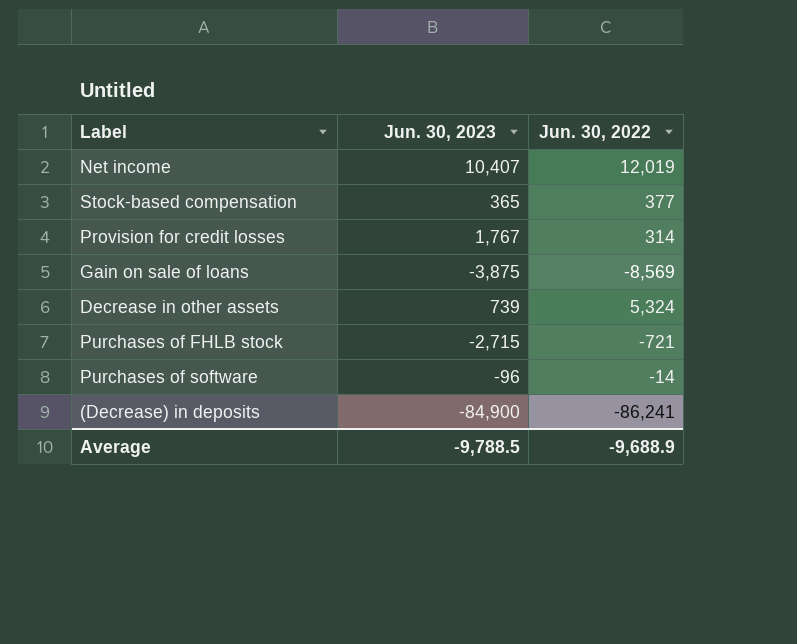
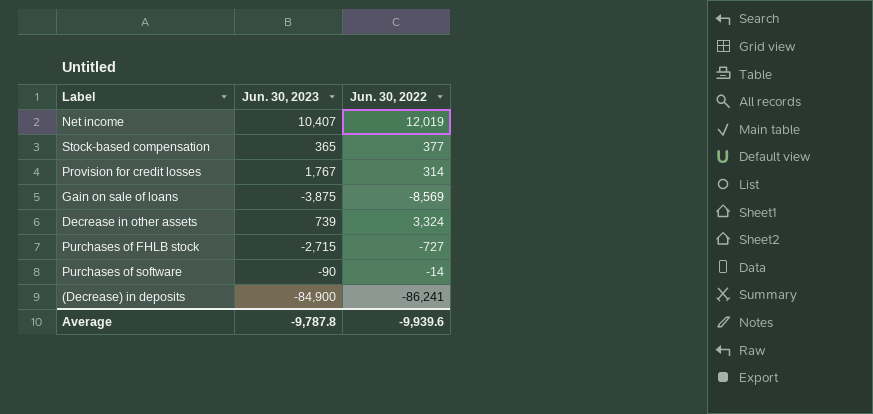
Decrease in other assets | Jun. 30, 2022: 5,324 -> 3,324
Purchases of FHLB stock | Jun. 30, 2022: -721 -> -727
Purchases of software | Jun. 30, 2023: -96 -> -90
Average | Jun. 30, 2023: -9,788.5 -> -9,787.8
Average | Jun. 30, 2022: -9,688.9 -> -9,939.6

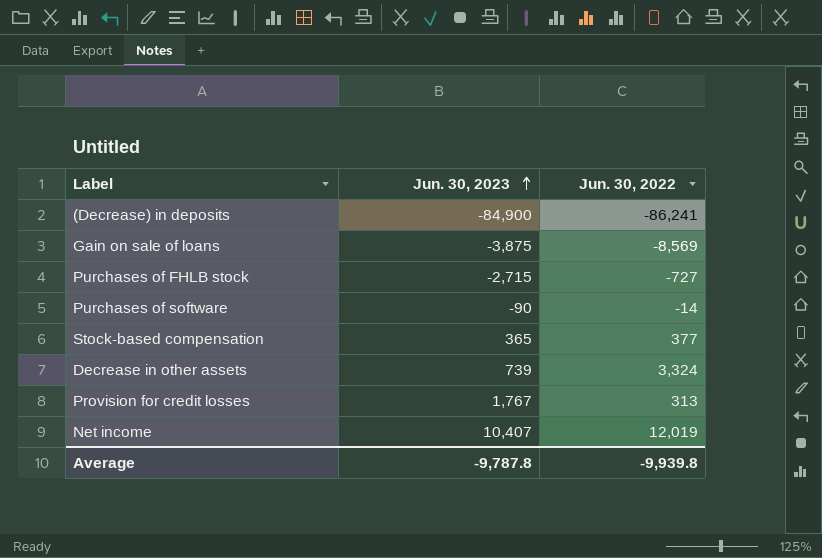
row order: none -> Jun. 30, 2023 ascending
Provision for credit losses | Jun. 30, 2022: 314 -> 313
Average | Jun. 30, 2022: -9,939.6 -> -9,939.8

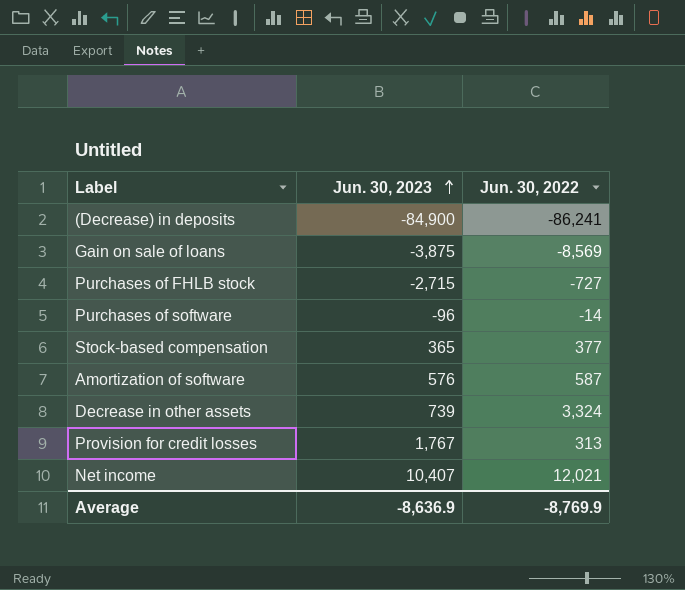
Purchases of software | Jun. 30, 2023: -90 -> -96
row Amortization of software: none -> 576 | 587
Net income | Jun. 30, 2022: 12,019 -> 12,021
Average | Jun. 30, 2023: -9,787.8 -> -8,636.9
Average | Jun. 30, 2022: -9,939.8 -> -8,769.9

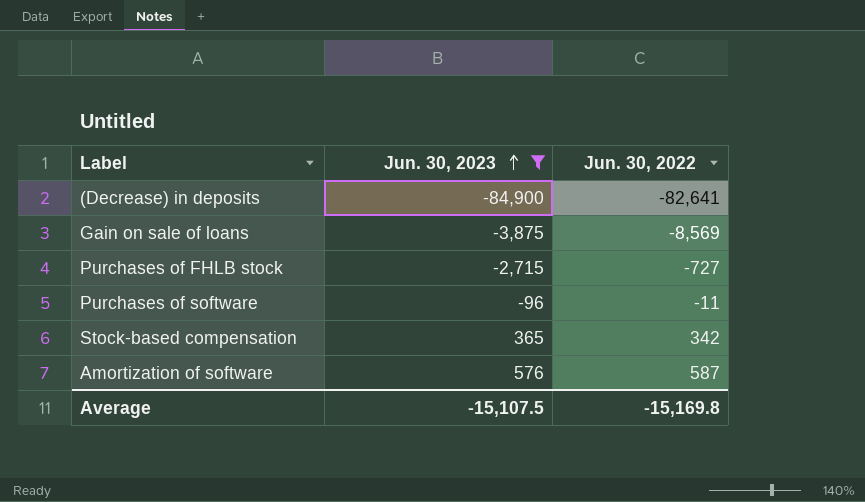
filter: none -> Jun. 30, 2023 <= 576
(Decrease) in deposits | Jun. 30, 2022: -86,241 -> -82,641
Purchases of software | Jun. 30, 2022: -14 -> -11
Stock-based compensation | Jun. 30, 2022: 377 -> 342
Average | Jun. 30, 2023: -8,636.9 -> -15,107.5
Average | Jun. 30, 2022: -8,769.9 -> -15,169.8

